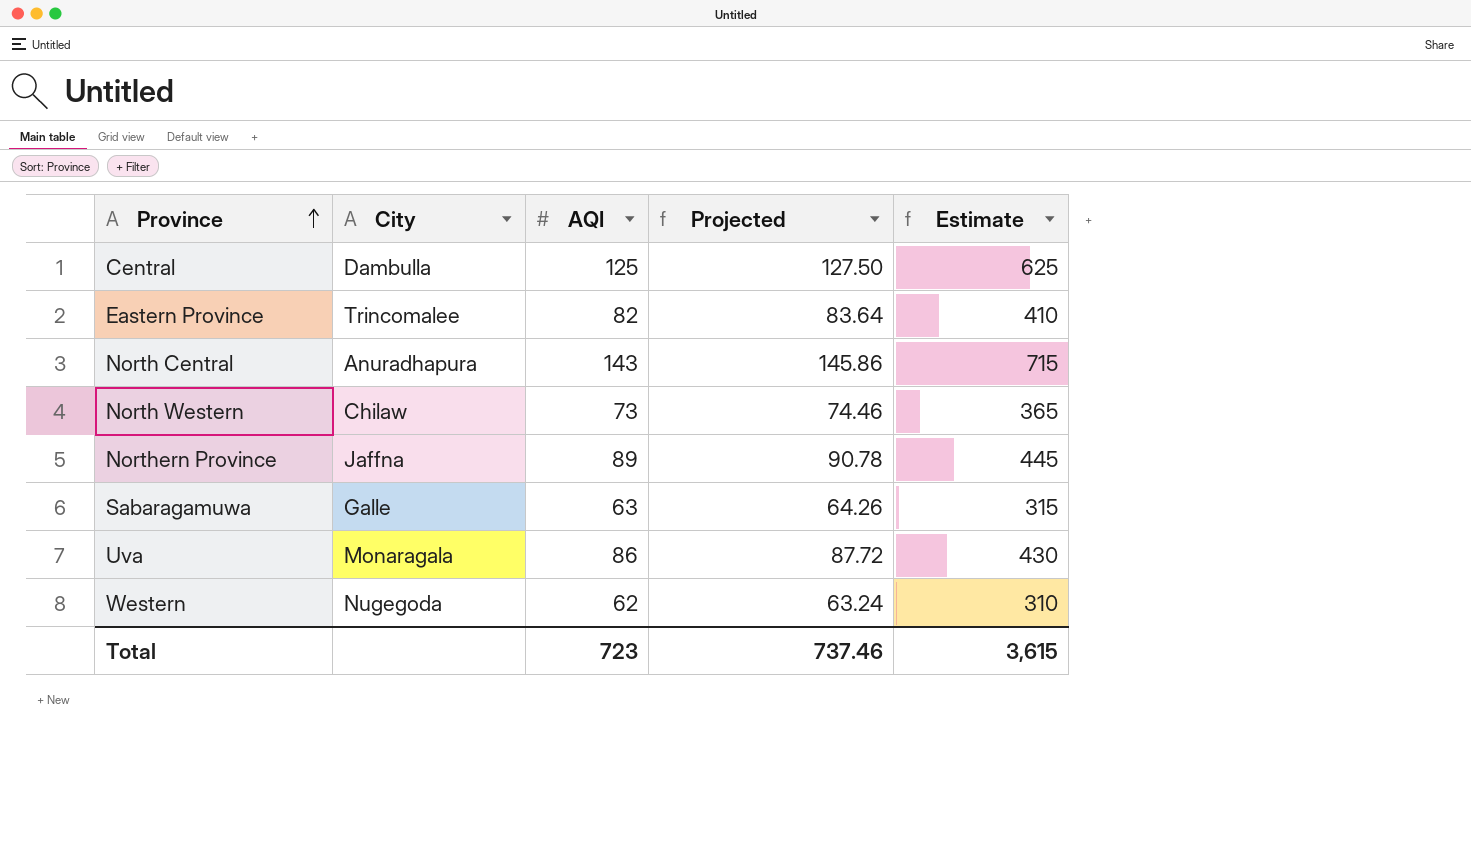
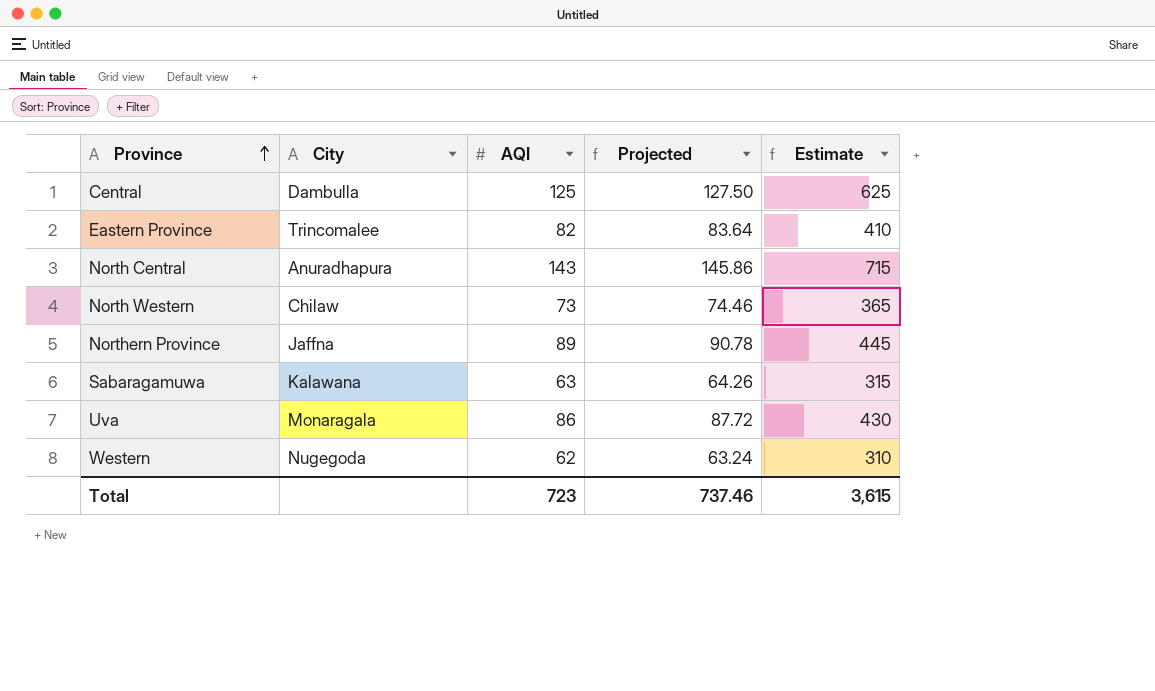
Sabaragamuwa | City: Galle -> Kalawana

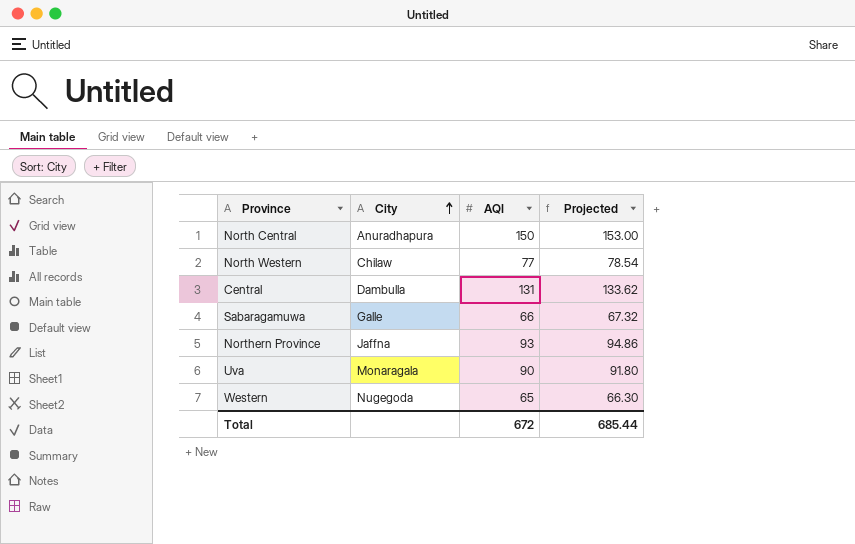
row order: Province ascending -> City ascending
column Estimate | formula: [AQI] * 5 -> none
row Eastern Province: Trincomalee | 82 | 83.64 | 410 -> none
North Central | AQI: 143 -> 150
North Central | Projected: 145.86 -> 153.00
North Western | AQI: 73 -> 77
North Western | Projected: 74.46 -> 78.54
Central | AQI: 125 -> 131
Central | Projected: 127.50 -> 133.62
Sabaragamuwa | City: Kalawana -> Galle
Sabaragamuwa | AQI: 63 -> 66
Sabaragamuwa | Projected: 64.26 -> 67.32
Northern Province | AQI: 89 -> 93
Northern Province | Projected: 90.78 -> 94.86
Uva | AQI: 86 -> 90
Uva | Projected: 87.72 -> 91.80
Western | AQI: 62 -> 65
Western | Projected: 63.24 -> 66.30
Total | AQI: 723 -> 672
Total | Projected: 737.46 -> 685.44

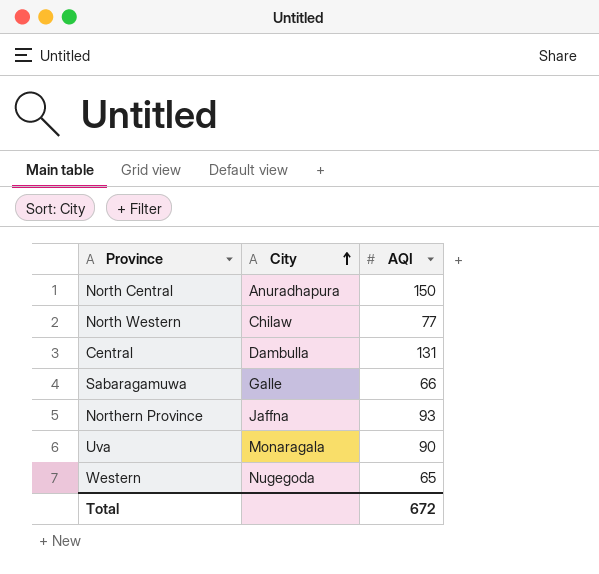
column Projected | formula: [AQI] * 1.02 -> none

